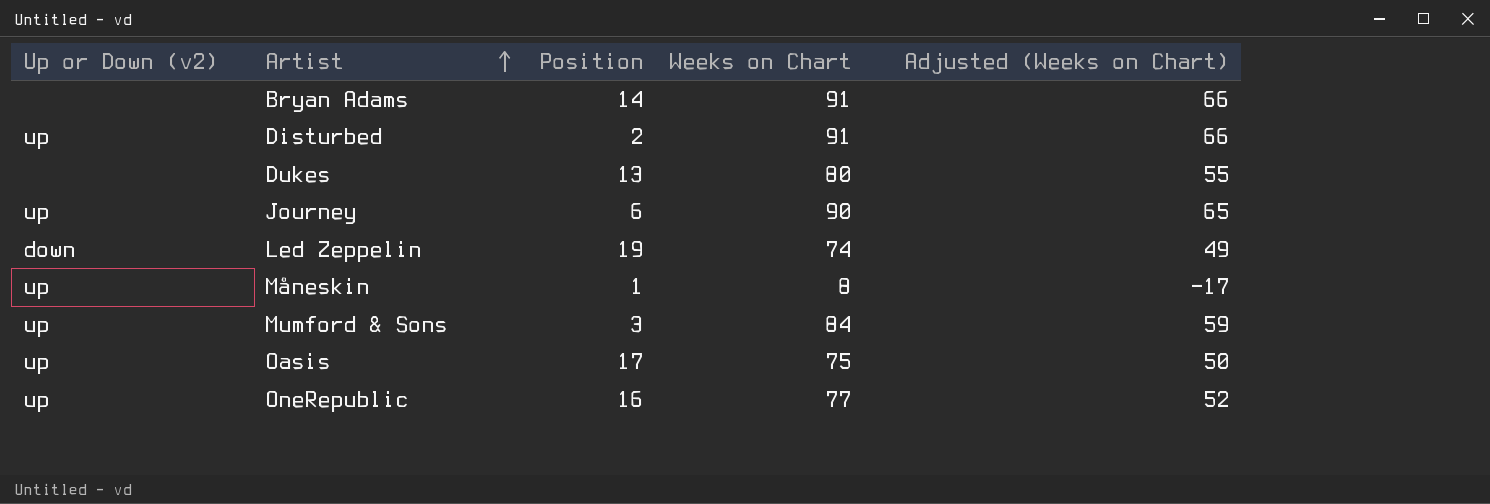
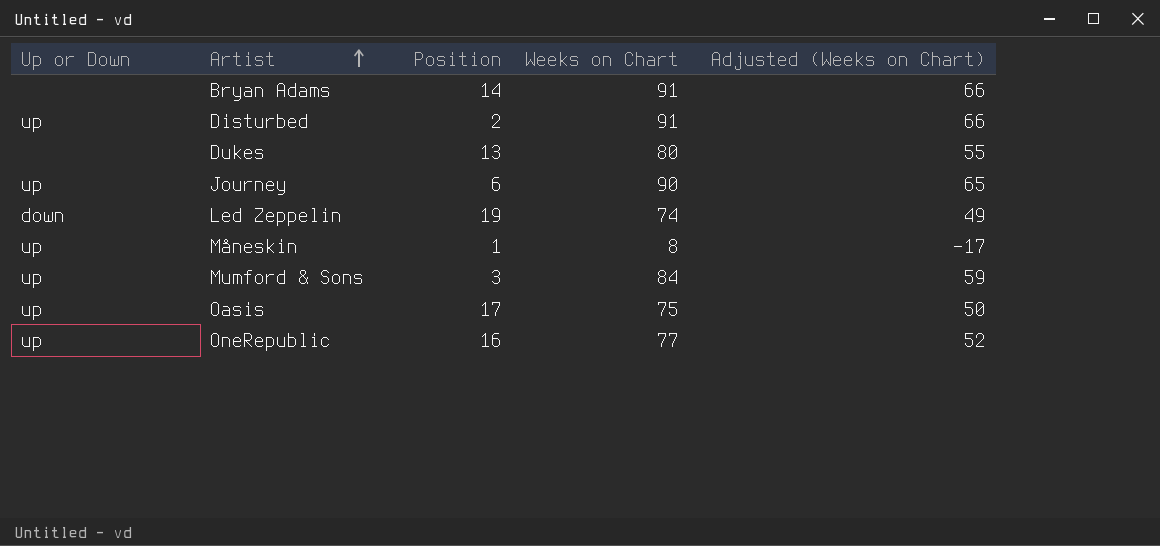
column name: Up or Down (v2) -> Up or Down

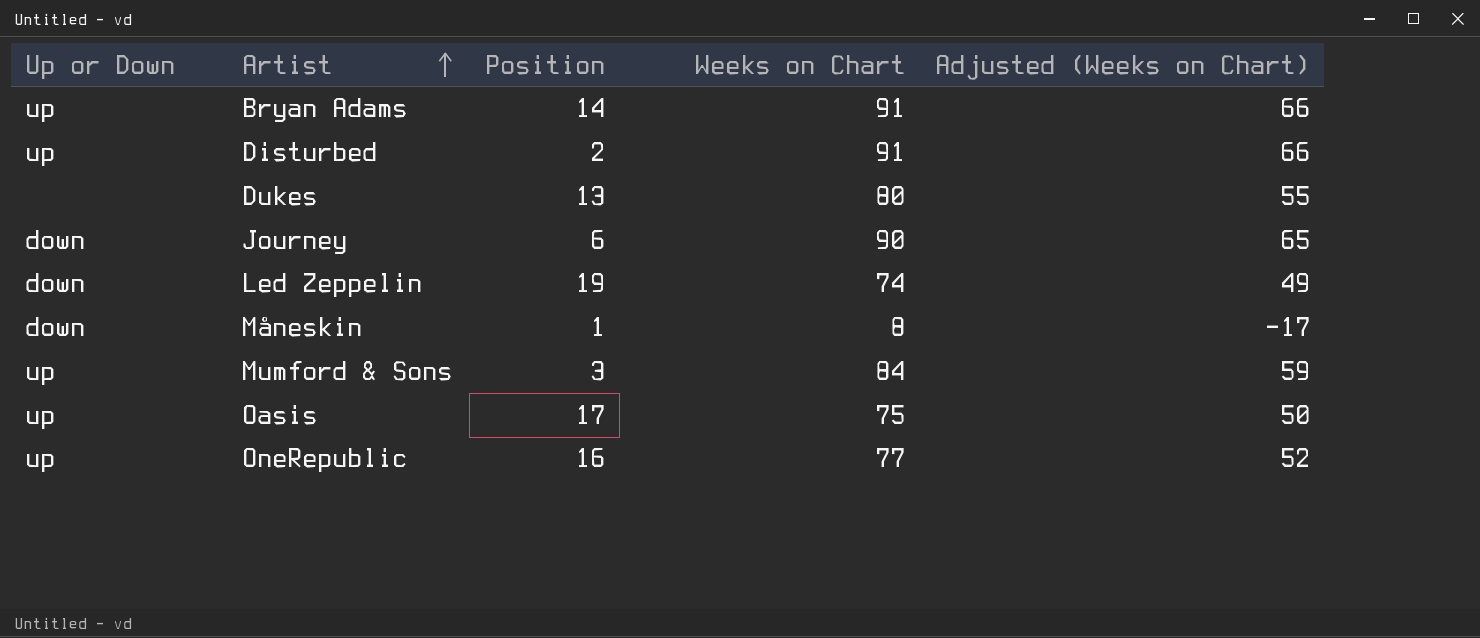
Bryan Adams | Up or Down: none -> up
Journey | Up or Down: up -> down
Måneskin | Up or Down: up -> down

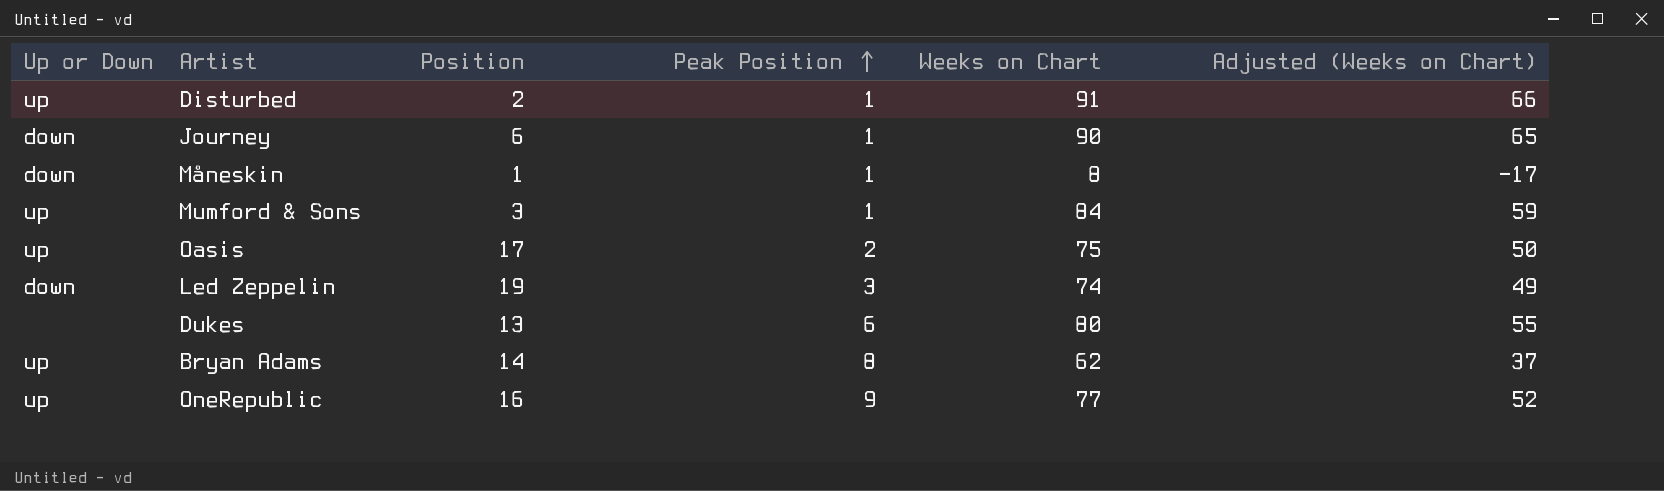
row order: Artist ascending -> Peak Position ascending
column Peak Position | position: none -> 4
Bryan Adams | Weeks on Chart: 91 -> 62
Bryan Adams | Adjusted (Weeks on Chart): 66 -> 37

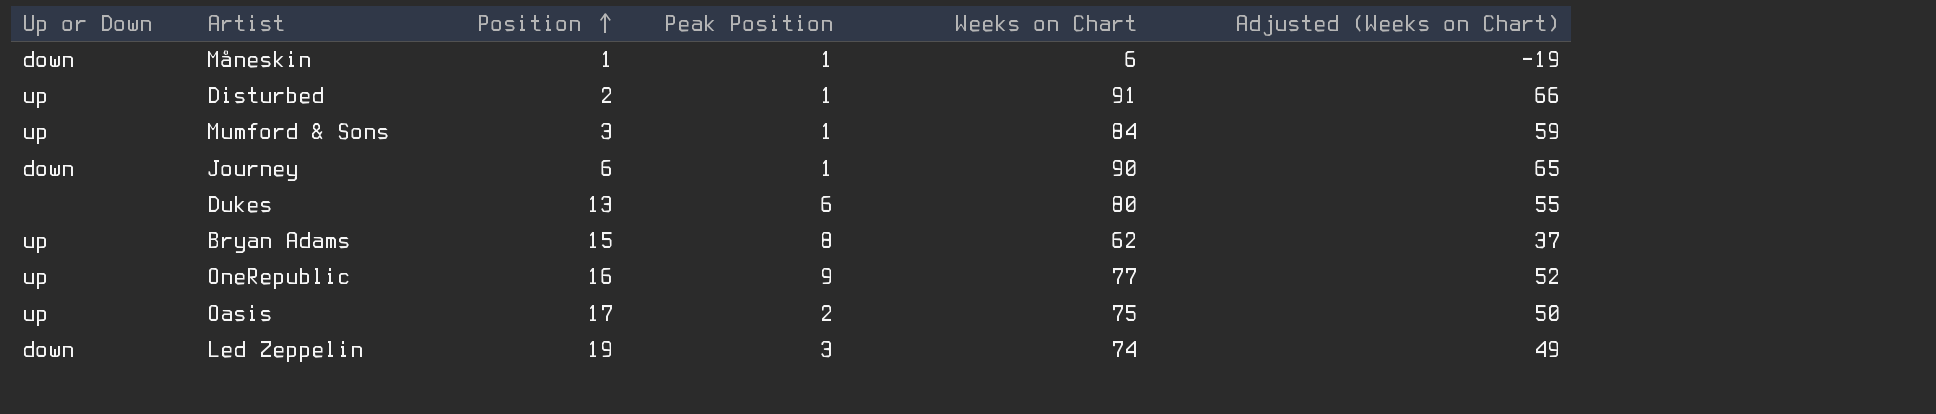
row order: Peak Position ascending -> Position ascending
Måneskin | Weeks on Chart: 8 -> 6
Måneskin | Adjusted (Weeks on Chart): -17 -> -19
Bryan Adams | Position: 14 -> 15

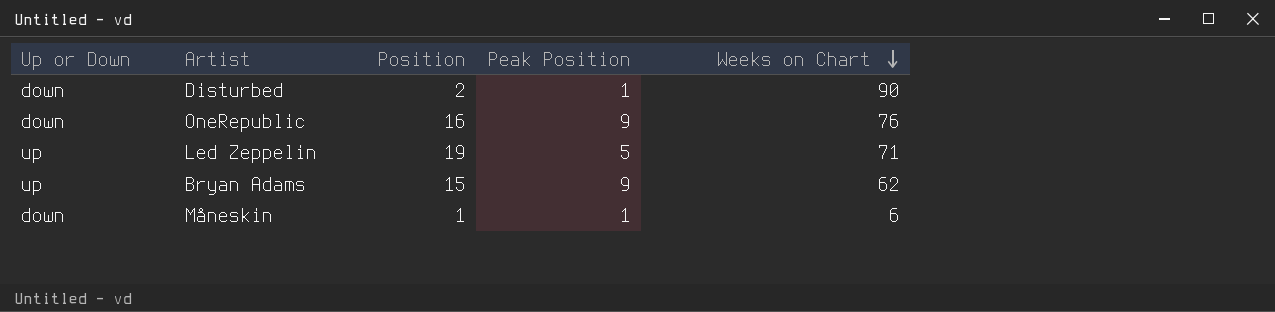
row order: Position ascending -> Weeks on Chart descending
column Adjusted (Weeks on Chart) | formula: [Weeks on Chart] - 25 -> none
row Mumford & Sons: up | 3 | 1 | 84 | 59 -> none
row Journey: down | 6 | 1 | 90 | 65 -> none
row Dukes: none | 13 | 6 | 80 | 55 -> none
row Oasis: up | 17 | 2 | 75 | 50 -> none
Disturbed | Up or Down: up -> down
Disturbed | Weeks on Chart: 91 -> 90
OneRepublic | Up or Down: up -> down
OneRepublic | Weeks on Chart: 77 -> 76
Led Zeppelin | Up or Down: down -> up
Led Zeppelin | Peak Position: 3 -> 5
Led Zeppelin | Weeks on Chart: 74 -> 71
Bryan Adams | Peak Position: 8 -> 9

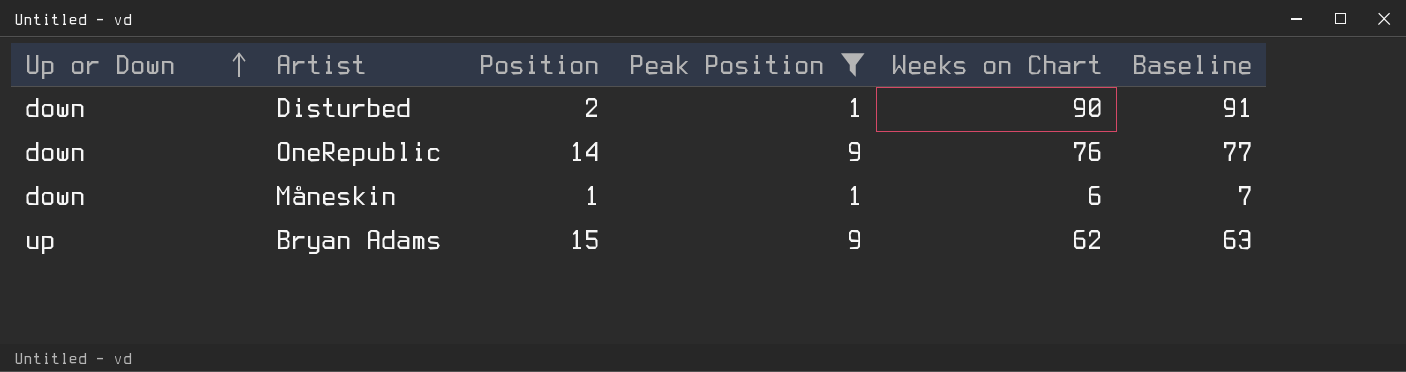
filter: none -> Peak Position != 5
row order: Weeks on Chart descending -> Up or Down ascending
column Baseline | formula: none -> [Weeks on Chart] + 1
OneRepublic | Position: 16 -> 14

